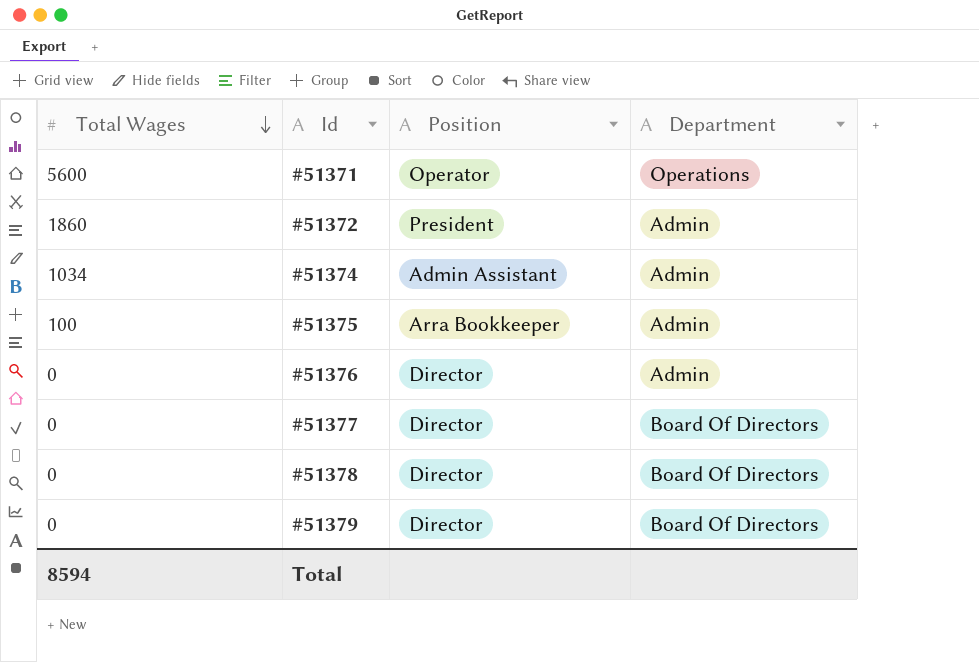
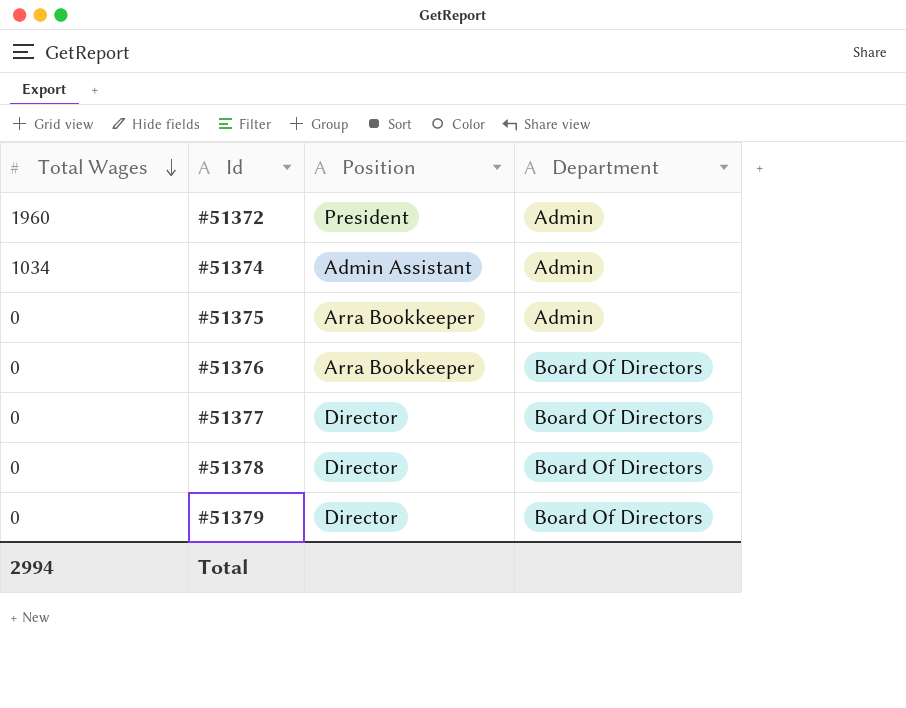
row #51371: 5600 | Operator | Operations -> none
#51372 | Total Wages: 1860 -> 1960
#51375 | Total Wages: 100 -> 0
#51376 | Position: Director -> Arra Bookkeeper
#51376 | Department: Admin -> Board Of Directors
Total | Total Wages: 8594 -> 2994

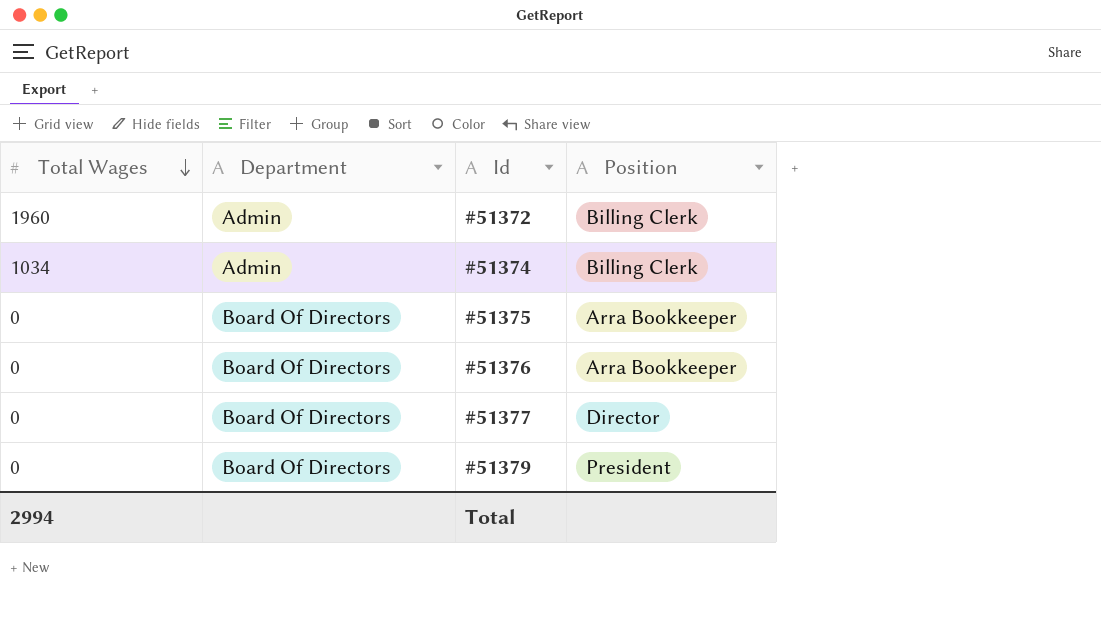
column Department | position: 4 -> 2
row #51378: 0 | Director | Board Of Directors -> none
#51372 | Position: President -> Billing Clerk
#51374 | Position: Admin Assistant -> Billing Clerk
#51375 | Department: Admin -> Board Of Directors
#51379 | Position: Director -> President

